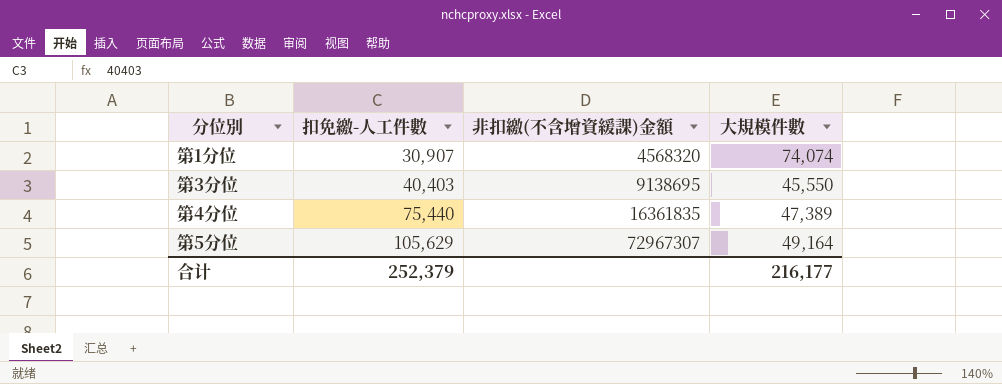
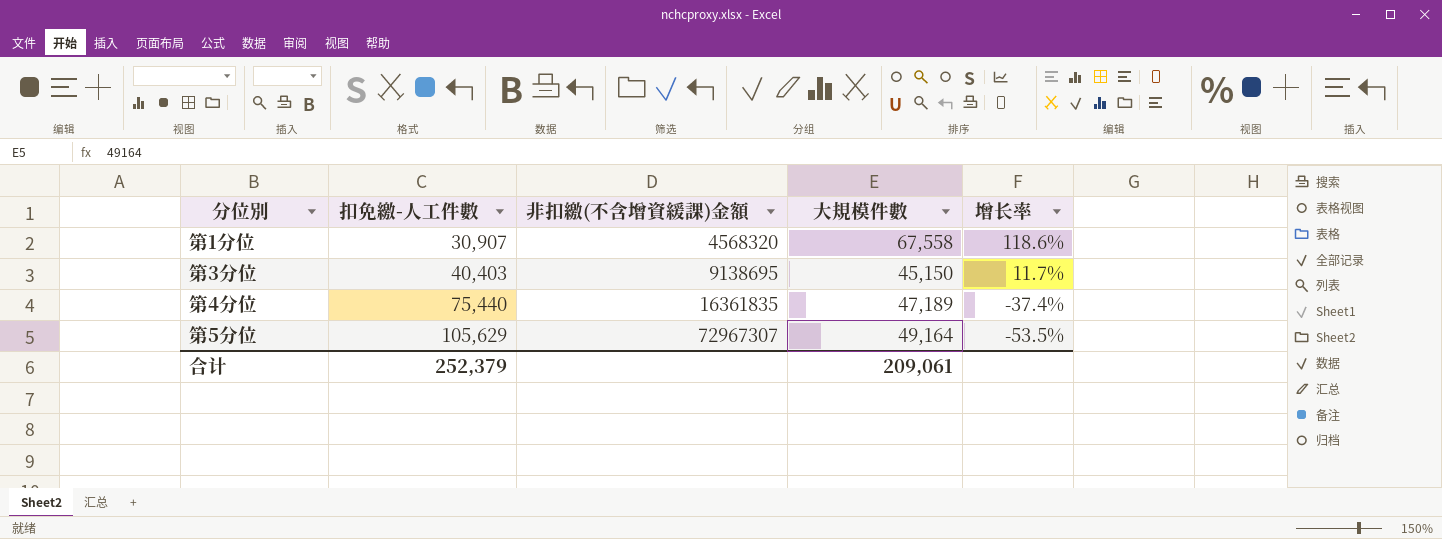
column 增长率 | formula: none -> ([大規模件數] - [扣免繳-人工件數]) / [扣免繳-人工件數]
第1分位 | 大規模件數: 74,074 -> 67,558
第3分位 | 大規模件數: 45,550 -> 45,150
第4分位 | 大規模件數: 47,389 -> 47,189
合计 | 大規模件數: 216,177 -> 209,061

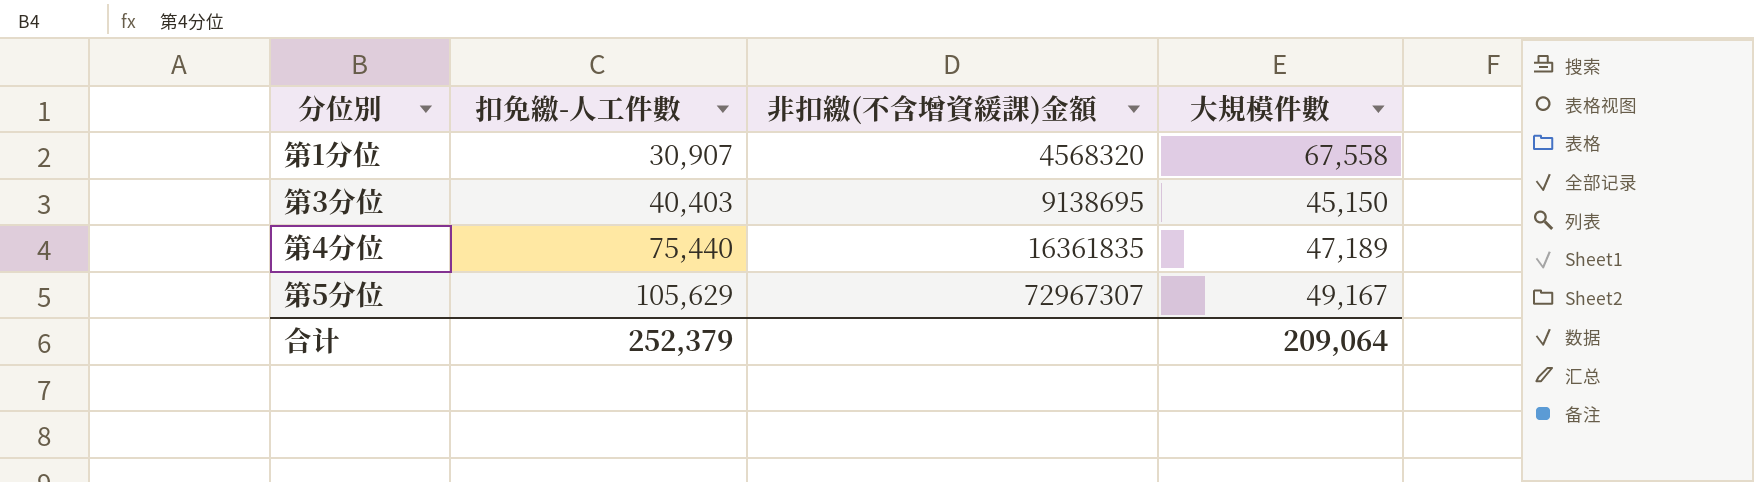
column 增长率 | formula: ([大規模件數] - [扣免繳-人工件數]) / [扣免繳-人工件數] -> none
第5分位 | 大規模件數: 49,164 -> 49,167
合计 | 大規模件數: 209,061 -> 209,064

